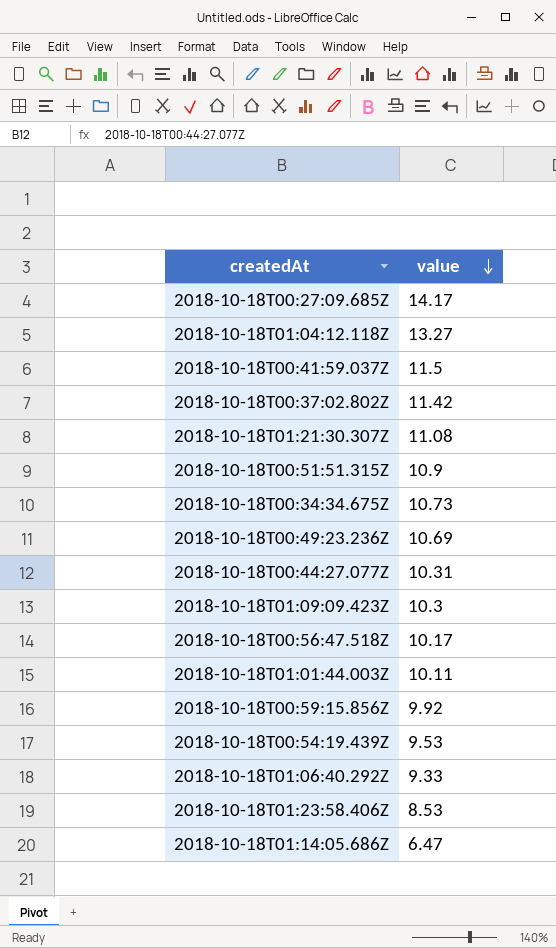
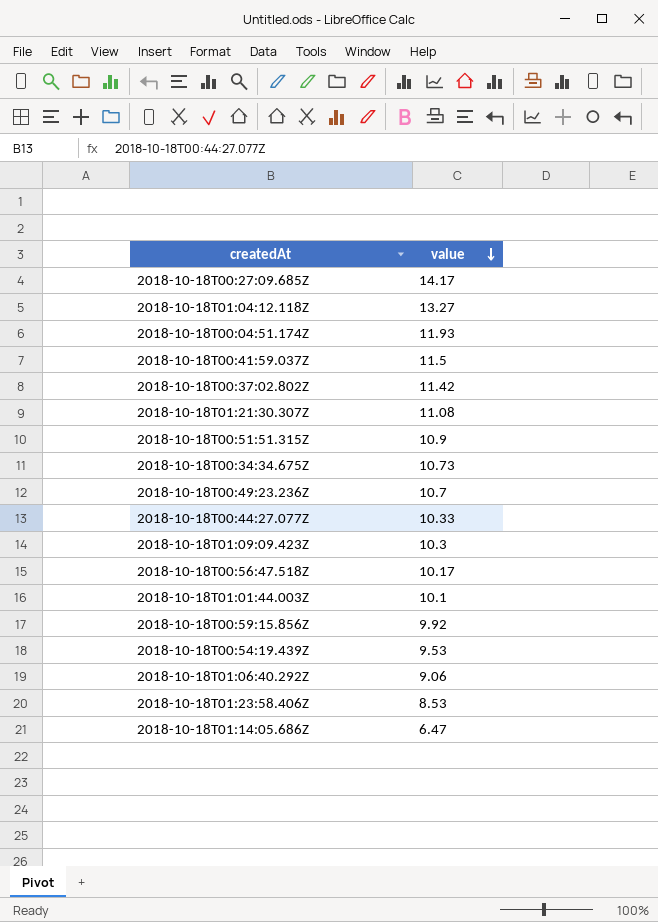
row 2018-10-18T00:04:51.174Z: none -> 11.93
2018-10-18T00:49:23.236Z | value: 10.69 -> 10.7
2018-10-18T00:44:27.077Z | value: 10.31 -> 10.33
2018-10-18T01:01:44.003Z | value: 10.11 -> 10.1
2018-10-18T01:06:40.292Z | value: 9.33 -> 9.06

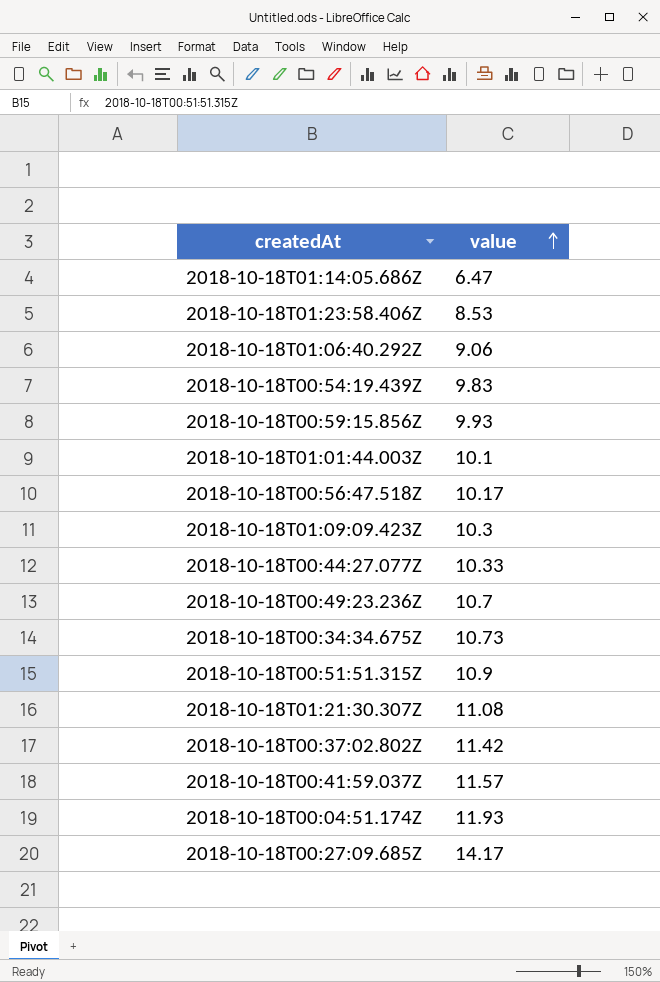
row order: value descending -> value ascending
row 2018-10-18T01:04:12.118Z: 13.27 -> none
2018-10-18T00:54:19.439Z | value: 9.53 -> 9.83
2018-10-18T00:59:15.856Z | value: 9.92 -> 9.93
2018-10-18T00:41:59.037Z | value: 11.5 -> 11.57

